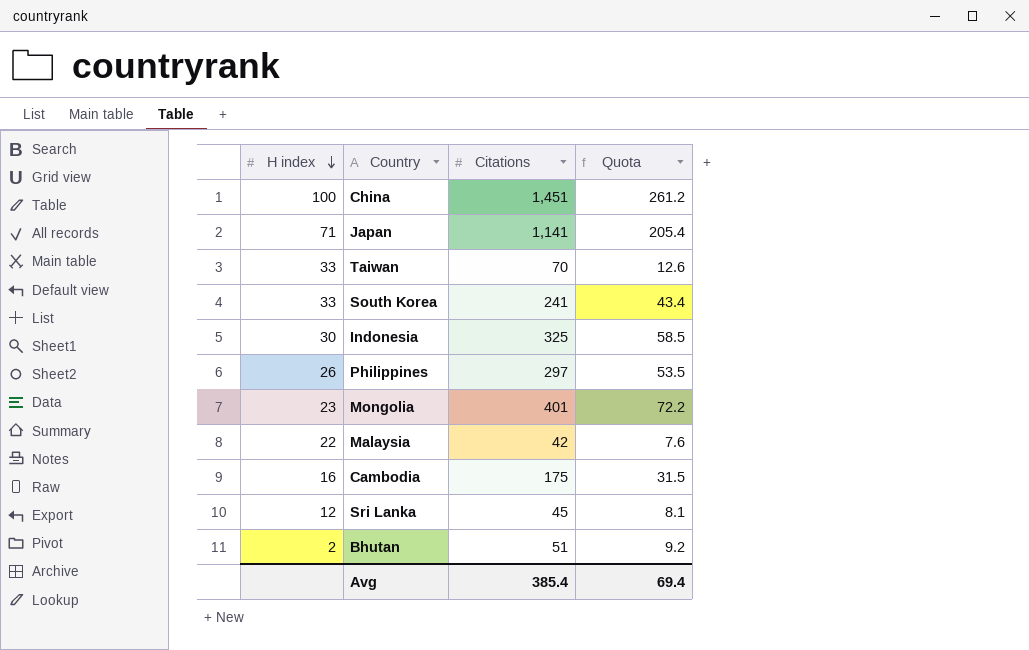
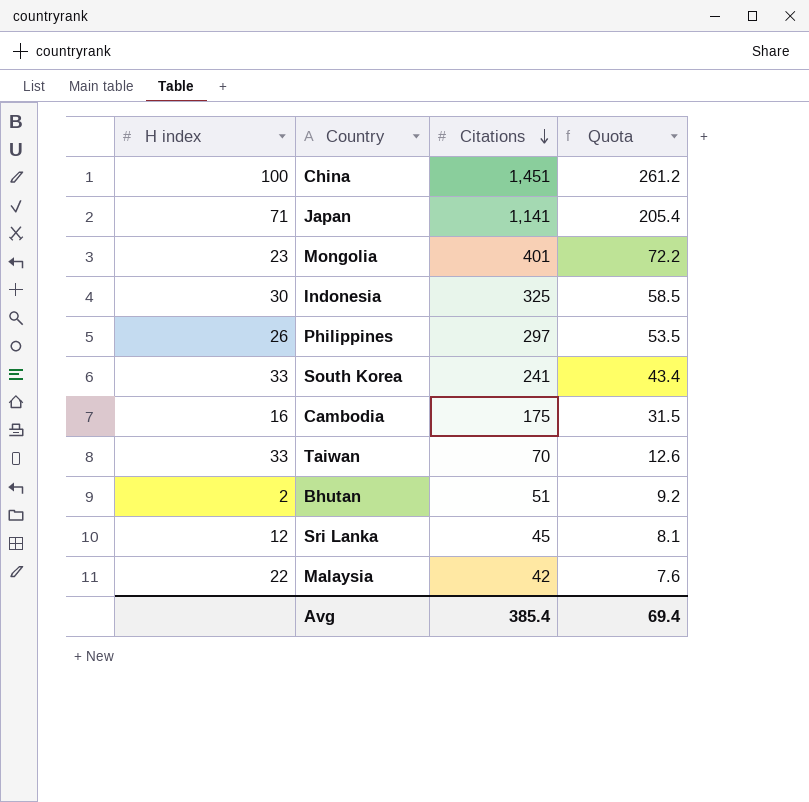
row order: H index descending -> Citations descending

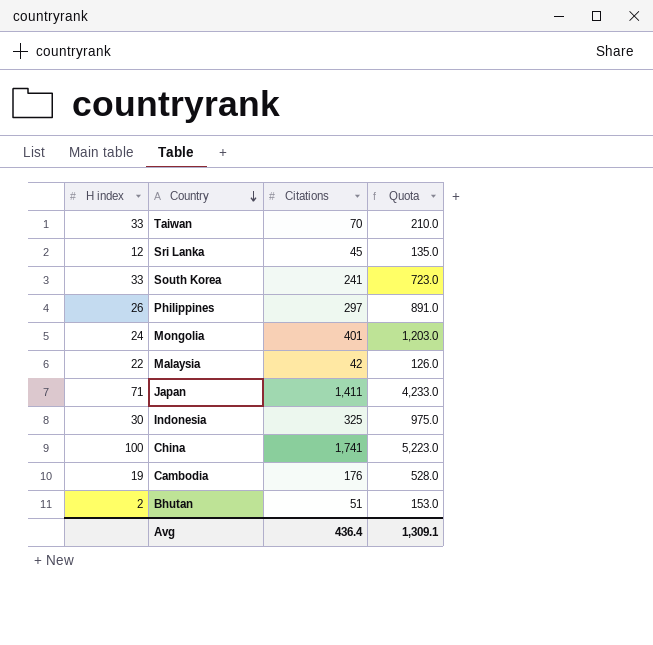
row order: Citations descending -> Country descending
column Quota | formula: [Citations] * 0.18 -> [Citations] * 3
Mongolia | H index: 23 -> 24
Japan | Citations: 1,141 -> 1,411
China | Citations: 1,451 -> 1,741
Cambodia | H index: 16 -> 19
Cambodia | Citations: 175 -> 176
Avg | Citations: 385.4 -> 436.4
Avg | Quota: 69.4 -> 1,309.1

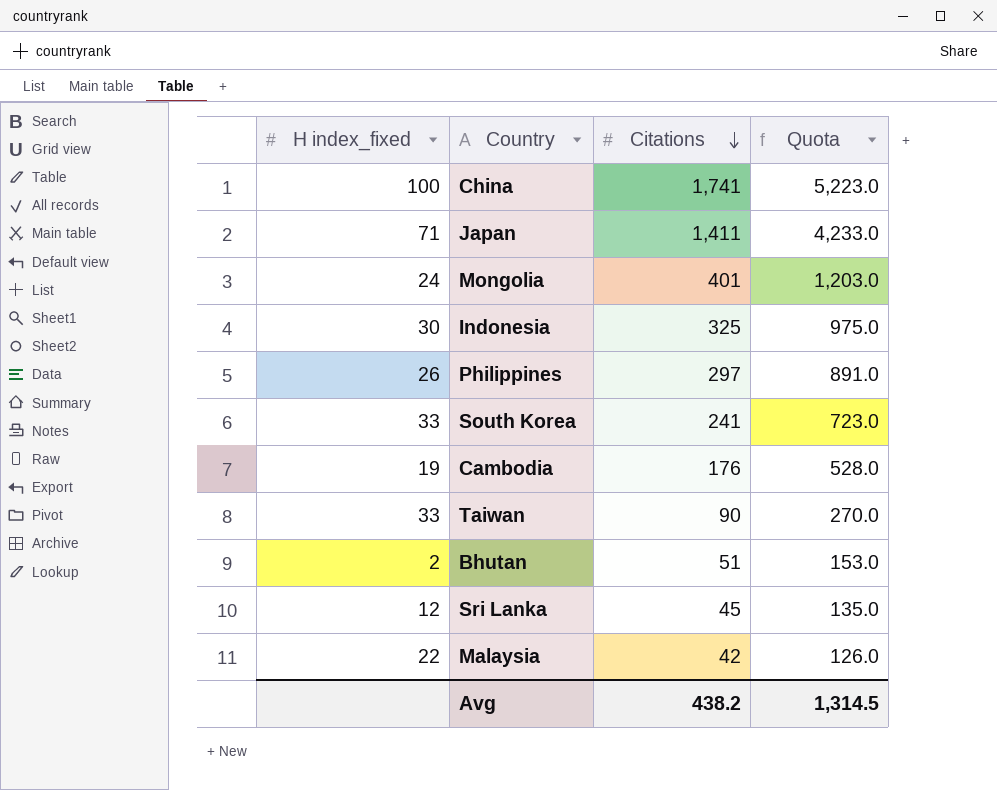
row order: Country descending -> Citations descending
column name: H index -> H index_fixed
Taiwan | Citations: 70 -> 90
Taiwan | Quota: 210.0 -> 270.0
Avg | Citations: 436.4 -> 438.2
Avg | Quota: 1,309.1 -> 1,314.5

